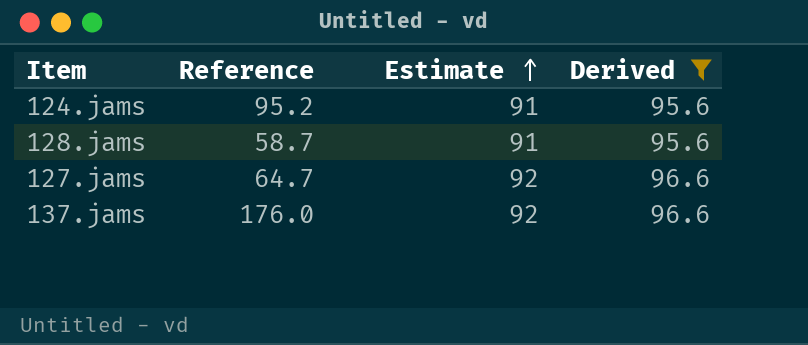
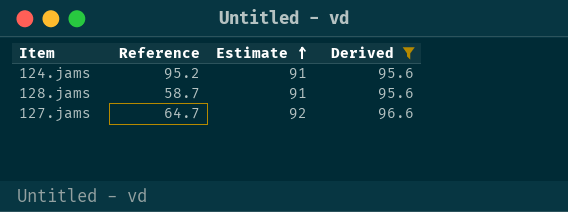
row 137.jams: 176.0 | 92 | 96.6 -> none

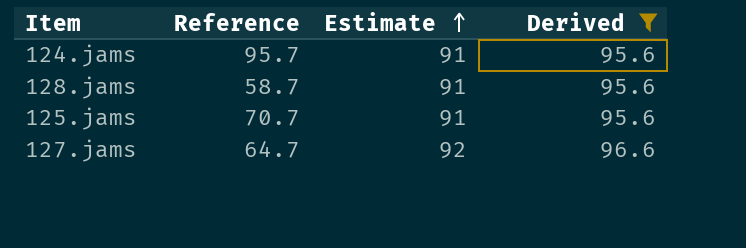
124.jams | Reference: 95.2 -> 95.7
row 125.jams: none -> 70.7 | 91 | 95.6

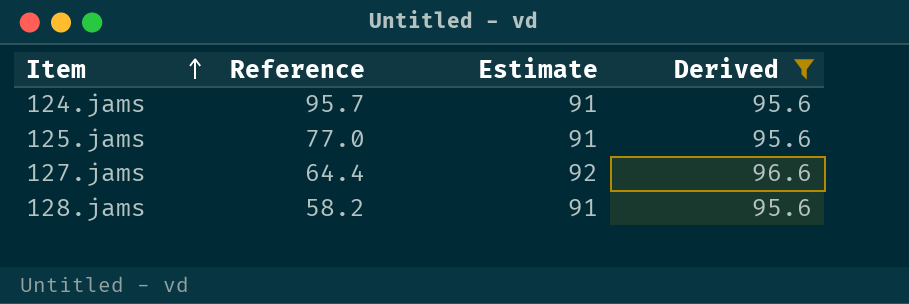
row order: Estimate ascending -> Item ascending
125.jams | Reference: 70.7 -> 77.0
127.jams | Reference: 64.7 -> 64.4
128.jams | Reference: 58.7 -> 58.2

